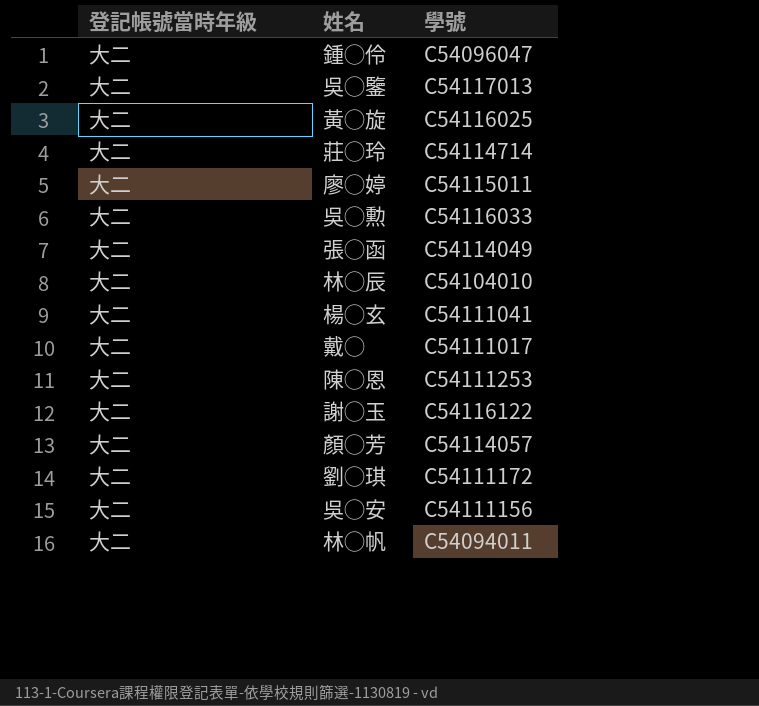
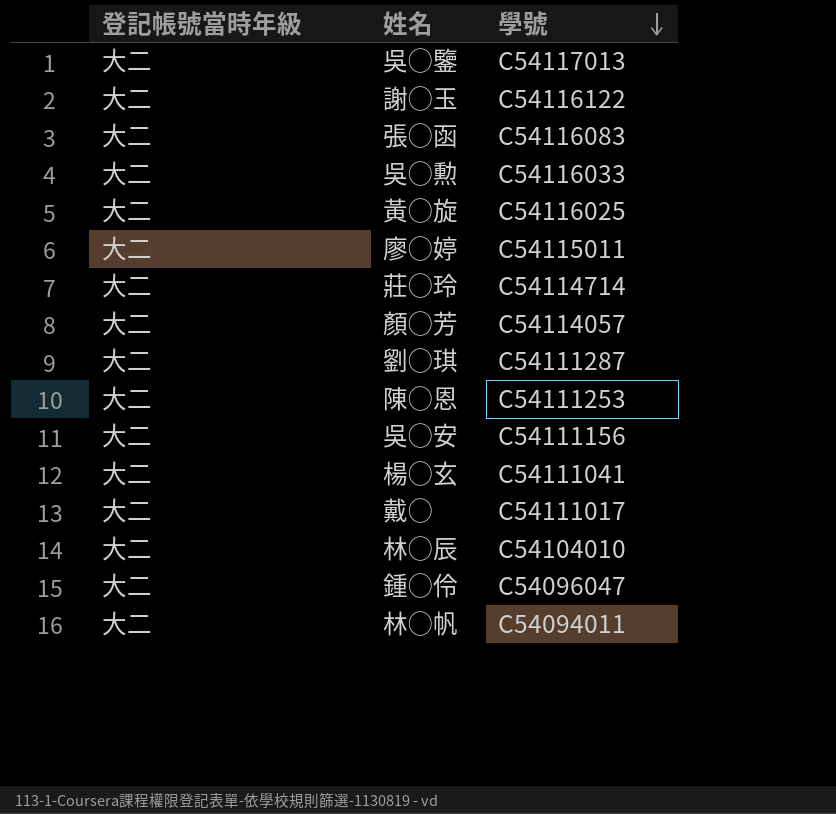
row order: none -> 學號 descending
張◯函 | 學號: C54114049 -> C54116083
劉◯琪 | 學號: C54111172 -> C54111287

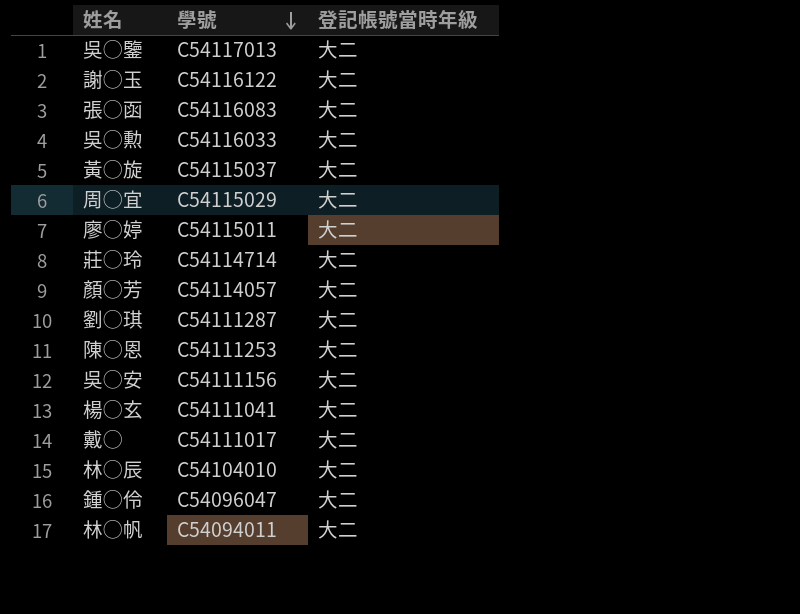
column 登記帳號當時年級 | position: 1 -> 3
黃◯旋 | 學號: C54116025 -> C54115037
row 周◯宜: none -> C54115029 | 大二

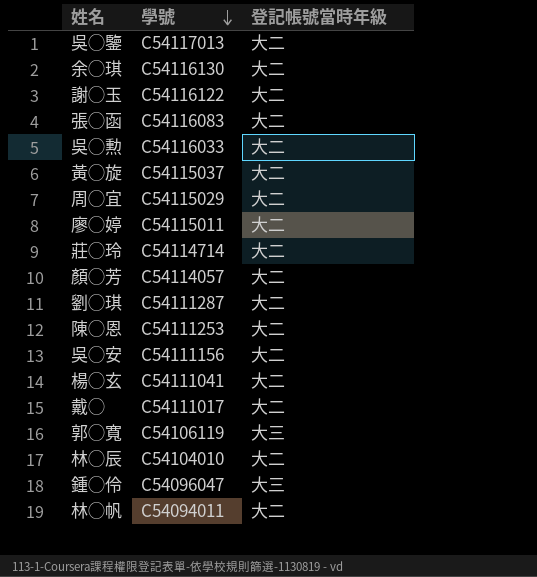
row 余◯琪: none -> C54116130 | 大二
row 郭◯寬: none -> C54106119 | 大三
鍾◯伶 | 登記帳號當時年級: 大二 -> 大三

